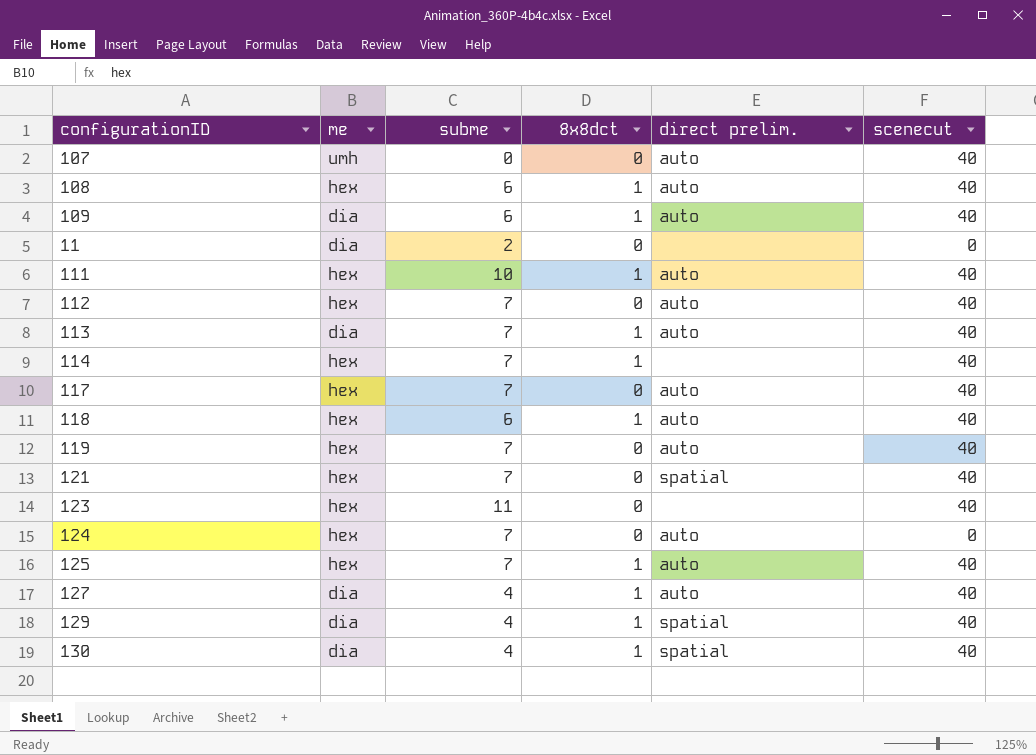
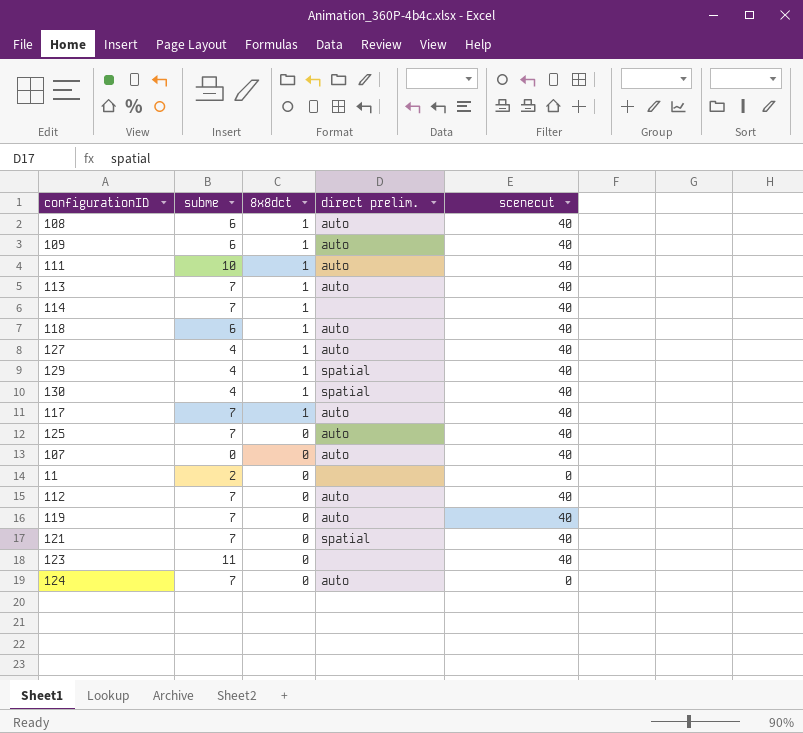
row order: none -> 8x8dct descending
column me | position: 2 -> none
117 | 8x8dct: 0 -> 1
125 | 8x8dct: 1 -> 0

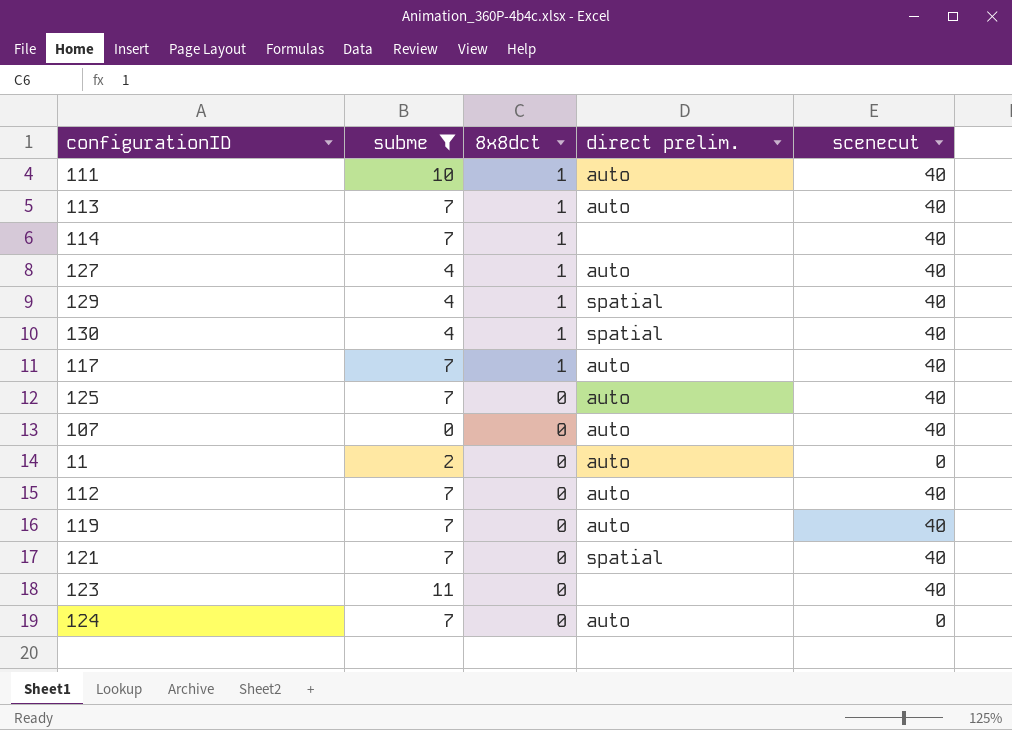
filter: none -> subme != 6
11 | direct prelim.: none -> auto

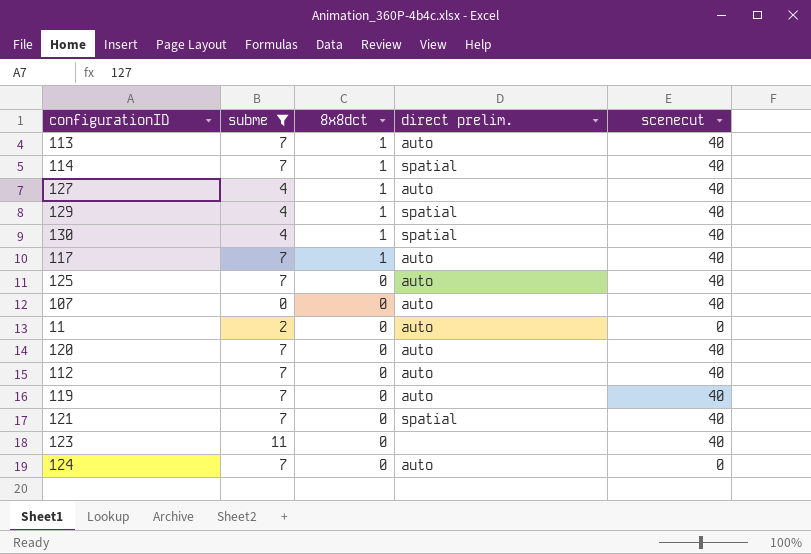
row 111: 10 | 1 | auto | 40 -> none
114 | direct prelim.: none -> spatial
row 120: none -> 7 | 0 | auto | 40

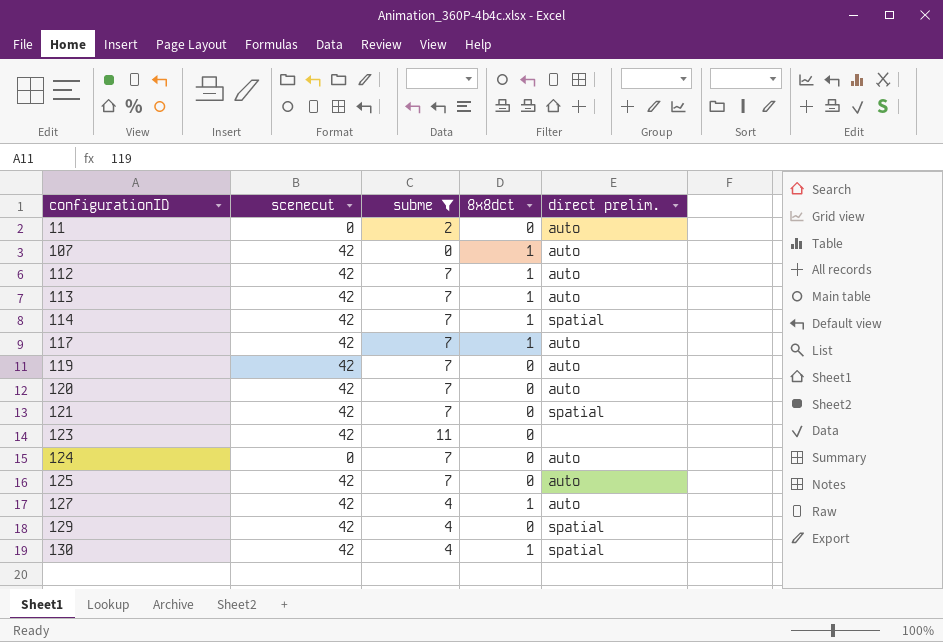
row order: 8x8dct descending -> configurationID ascending
column scenecut | position: 5 -> 2
107 | scenecut: 40 -> 42
107 | 8x8dct: 0 -> 1
112 | scenecut: 40 -> 42
112 | 8x8dct: 0 -> 1
113 | scenecut: 40 -> 42
114 | scenecut: 40 -> 42
117 | scenecut: 40 -> 42
119 | scenecut: 40 -> 42
120 | scenecut: 40 -> 42
121 | scenecut: 40 -> 42
123 | scenecut: 40 -> 42
125 | scenecut: 40 -> 42
127 | scenecut: 40 -> 42
129 | scenecut: 40 -> 42
129 | 8x8dct: 1 -> 0
130 | scenecut: 40 -> 42

